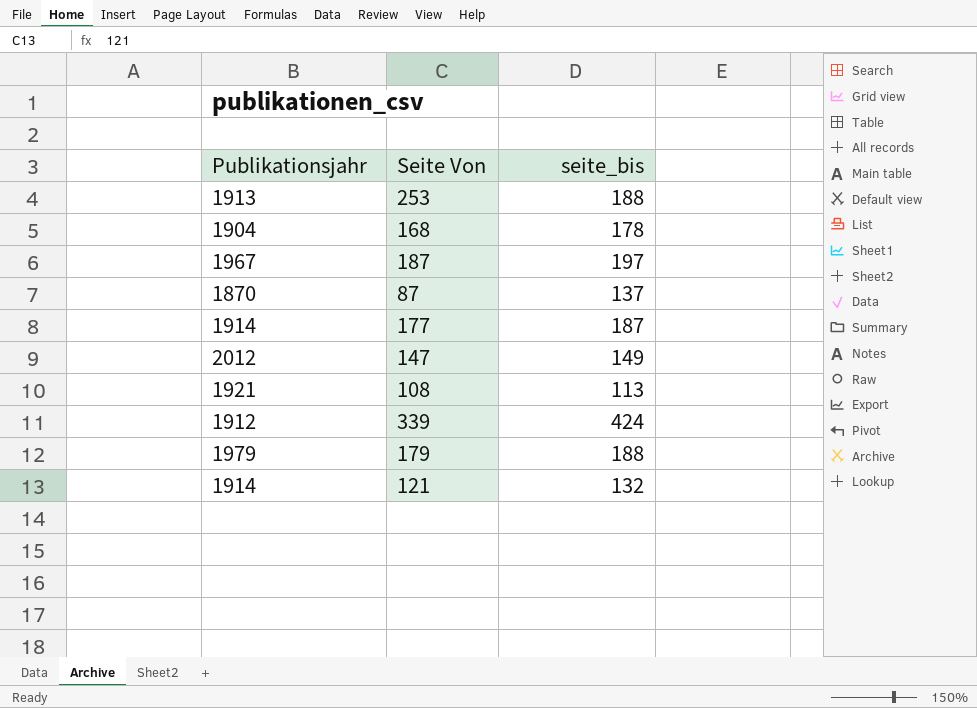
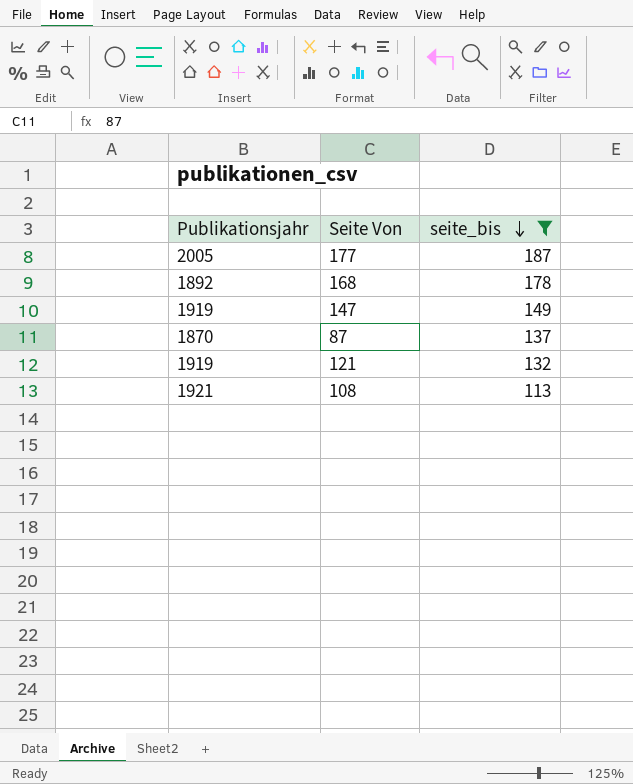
filter: none -> seite_bis <= 187
row order: none -> seite_bis descending
177 | Publikationsjahr: 1914 -> 2005
168 | Publikationsjahr: 1904 -> 1892
147 | Publikationsjahr: 2012 -> 1919
121 | Publikationsjahr: 1914 -> 1919

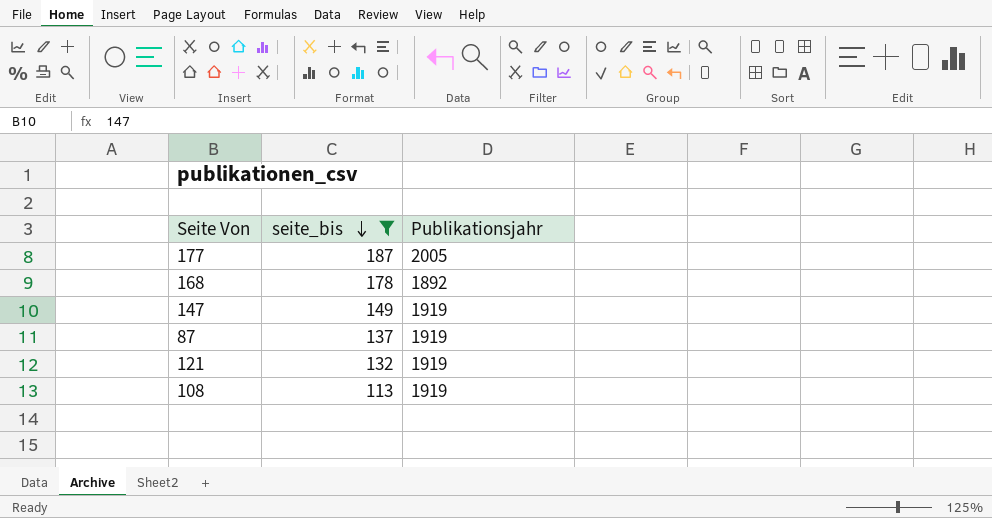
column Publikationsjahr | position: 1 -> 3
87 | Publikationsjahr: 1870 -> 1919
108 | Publikationsjahr: 1921 -> 1919

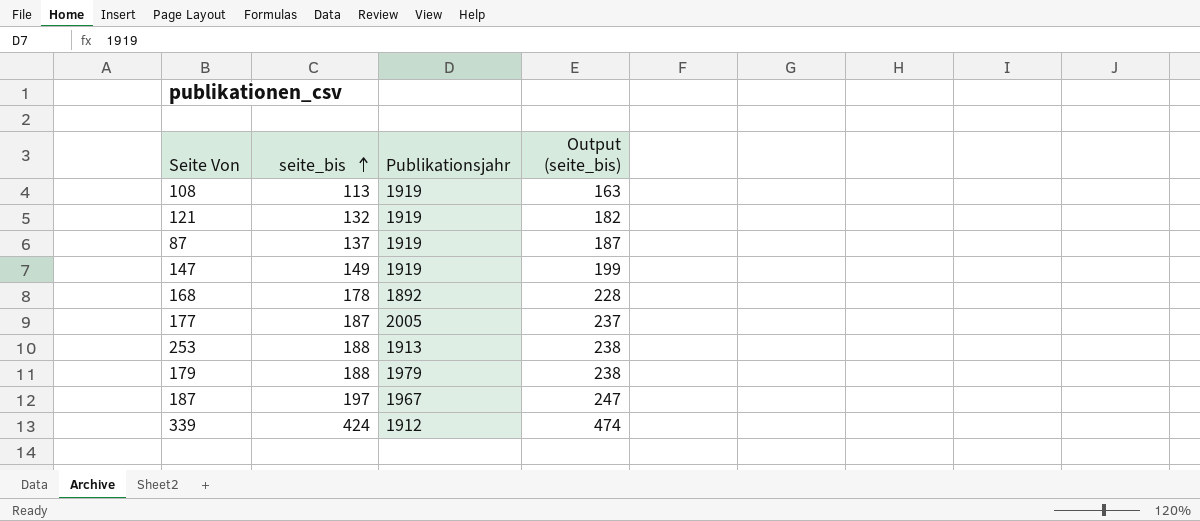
filter: seite_bis <= 187 -> none
row order: seite_bis descending -> seite_bis ascending
column Output (seite_bis) | formula: none -> [seite_bis] + 50

